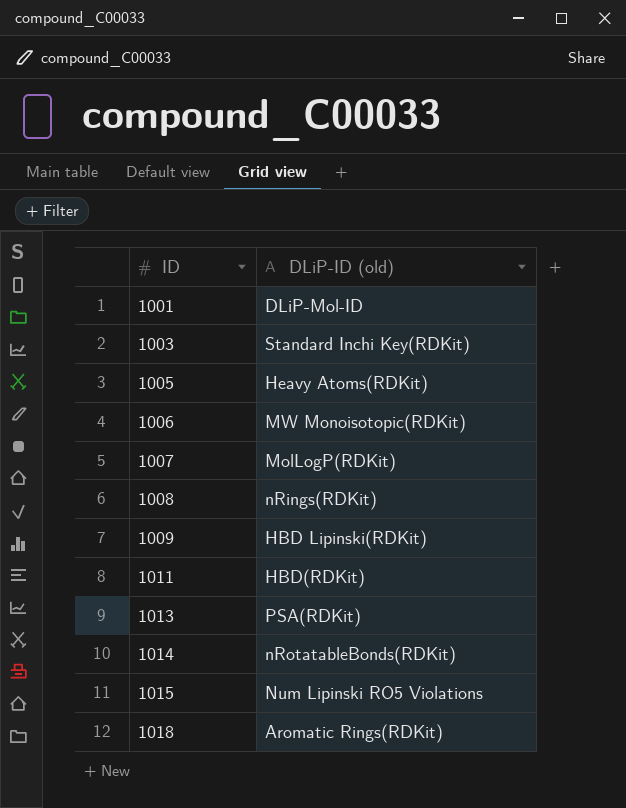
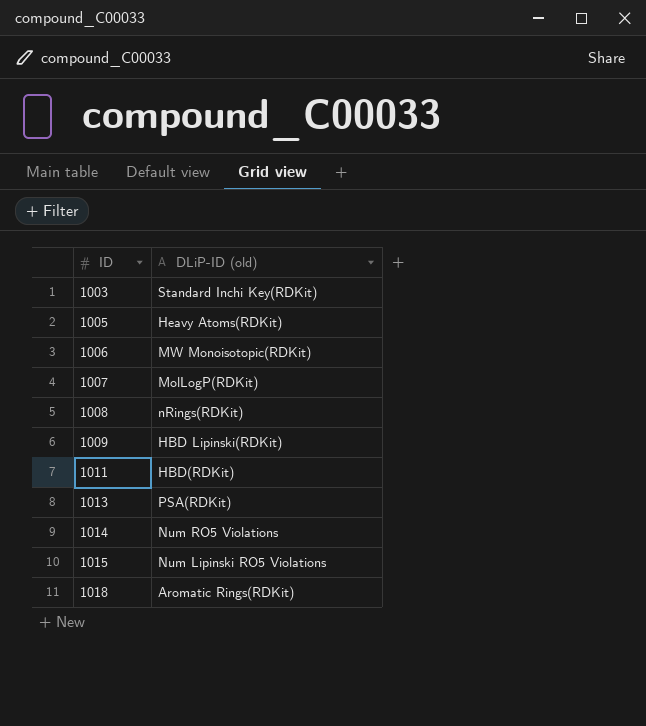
row 1001: DLiP-Mol-ID -> none
1014 | DLiP-ID (old): nRotatableBonds(RDKit) -> Num RO5 Violations

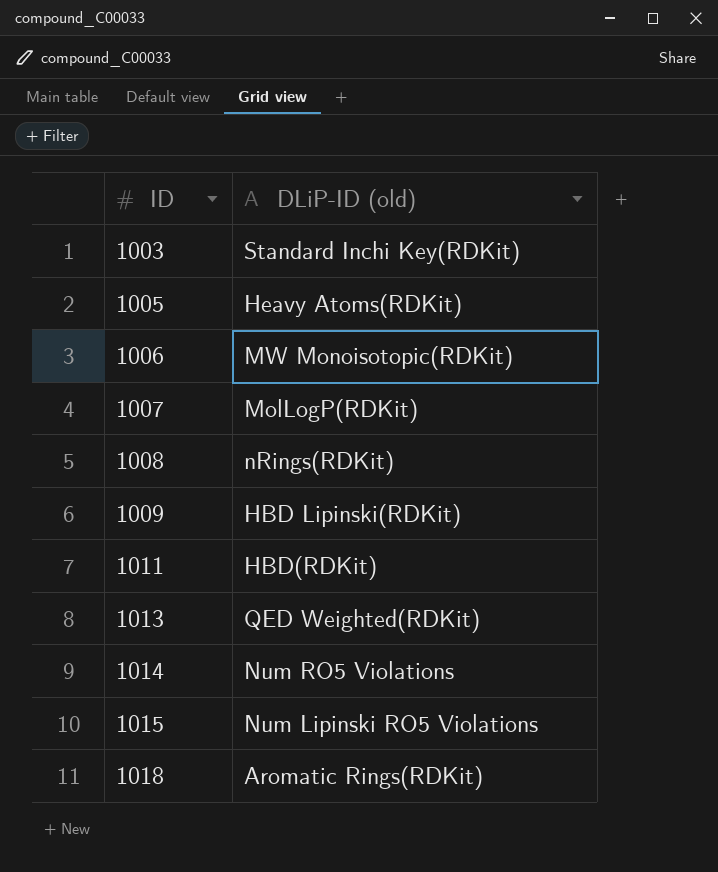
1013 | DLiP-ID (old): PSA(RDKit) -> QED Weighted(RDKit)

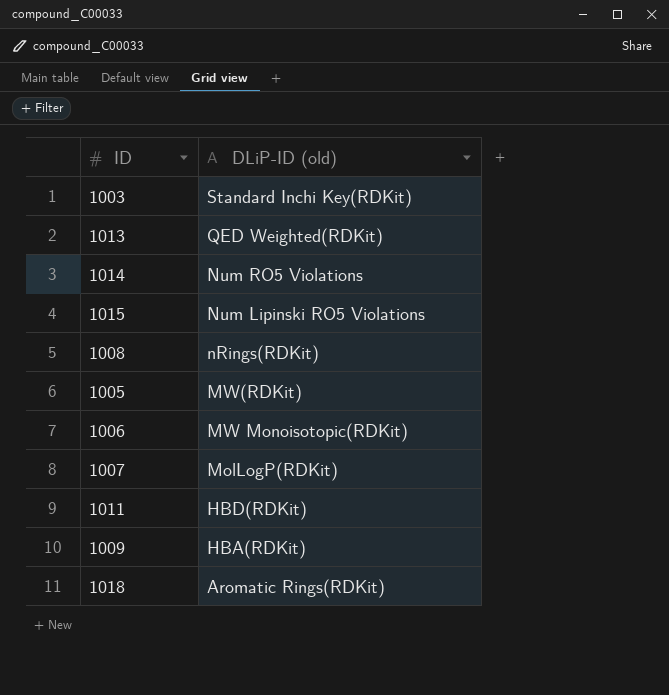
row order: ID ascending -> DLiP-ID (old) descending
1005 | DLiP-ID (old): Heavy Atoms(RDKit) -> MW(RDKit)
1009 | DLiP-ID (old): HBD Lipinski(RDKit) -> HBA(RDKit)

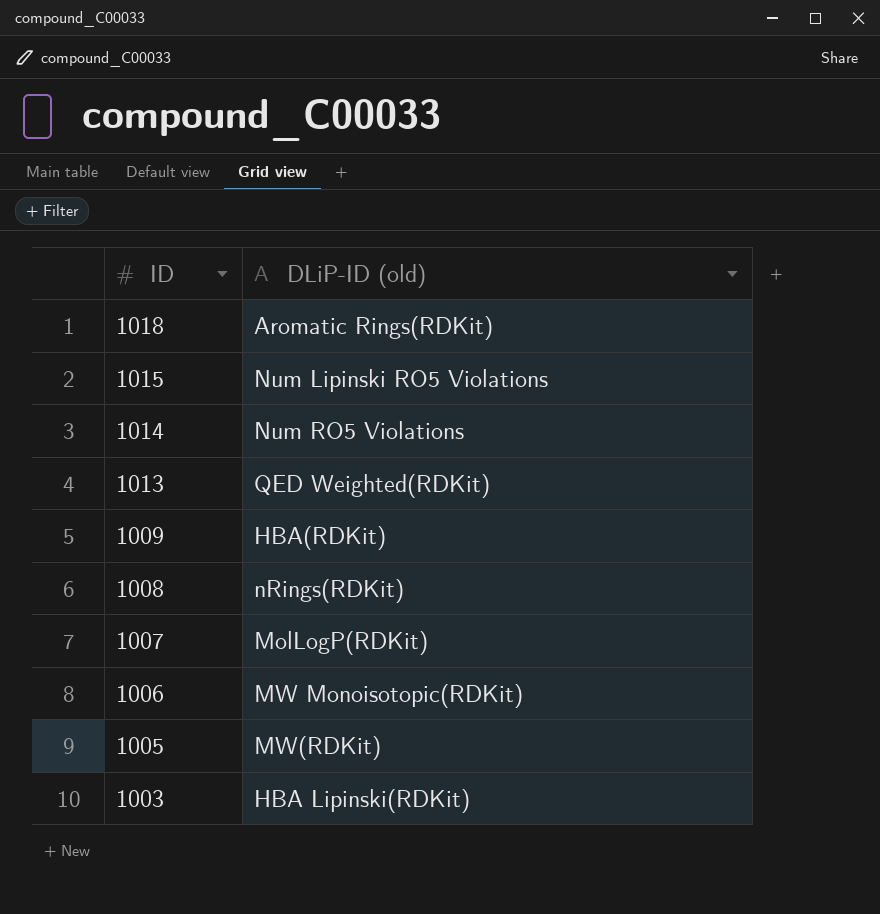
row order: DLiP-ID (old) descending -> ID descending
row 1011: HBD(RDKit) -> none
1003 | DLiP-ID (old): Standard Inchi Key(RDKit) -> HBA Lipinski(RDKit)

